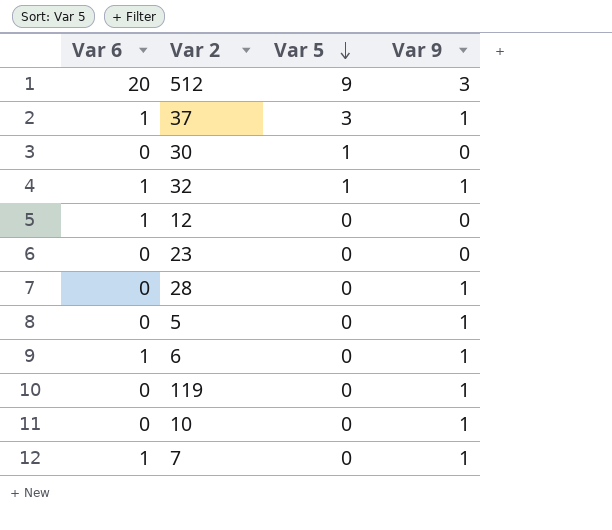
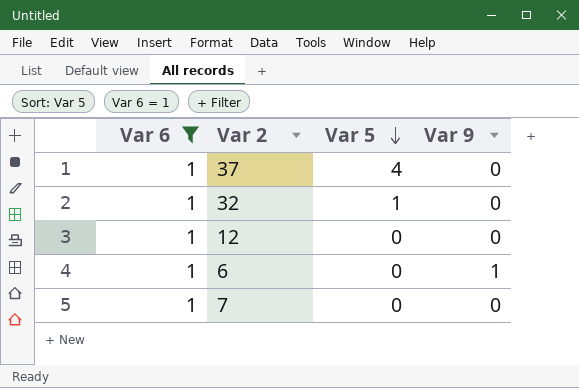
filter: none -> Var 6 = 1
37 | Var 5: 3 -> 4
37 | Var 9: 1 -> 0
32 | Var 9: 1 -> 0
7 | Var 9: 1 -> 0

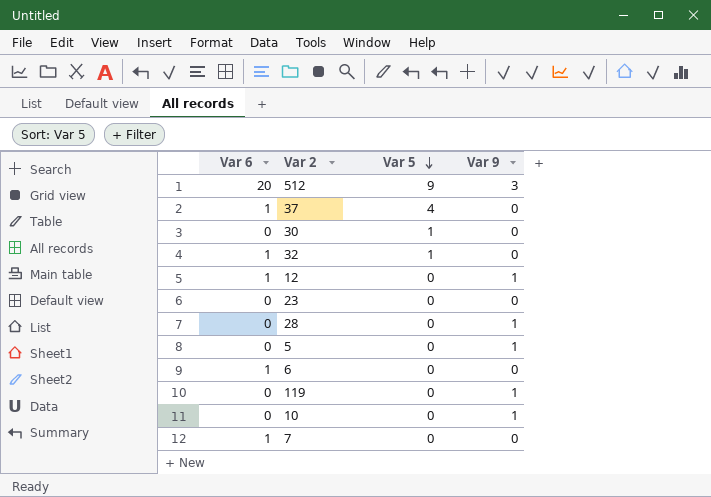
filter: Var 6 = 1 -> none
12 | Var 9: 0 -> 1
6 | Var 9: 1 -> 0

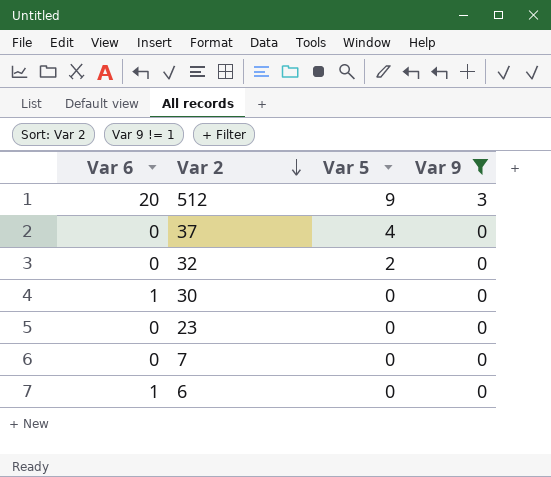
filter: none -> Var 9 != 1
row order: Var 5 descending -> Var 2 descending
37 | Var 6: 1 -> 0
32 | Var 6: 1 -> 0
32 | Var 5: 1 -> 2
30 | Var 6: 0 -> 1
30 | Var 5: 1 -> 0
7 | Var 6: 1 -> 0

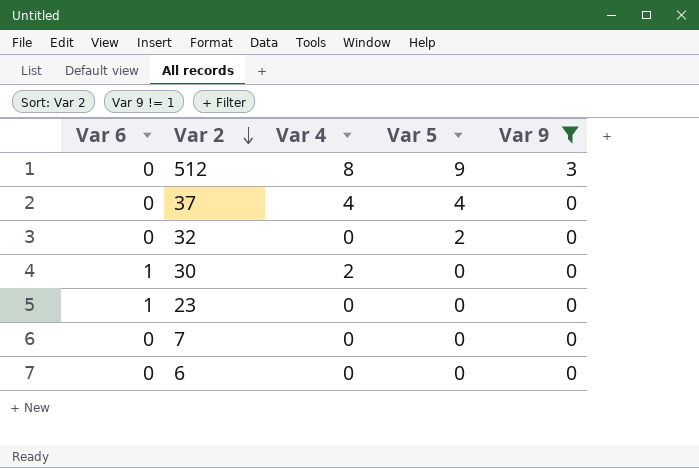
column Var 4 | position: none -> 3
512 | Var 6: 20 -> 0
23 | Var 6: 0 -> 1
6 | Var 6: 1 -> 0

